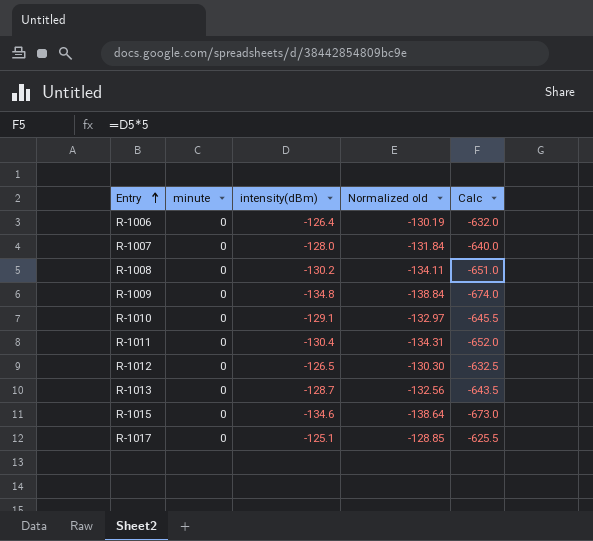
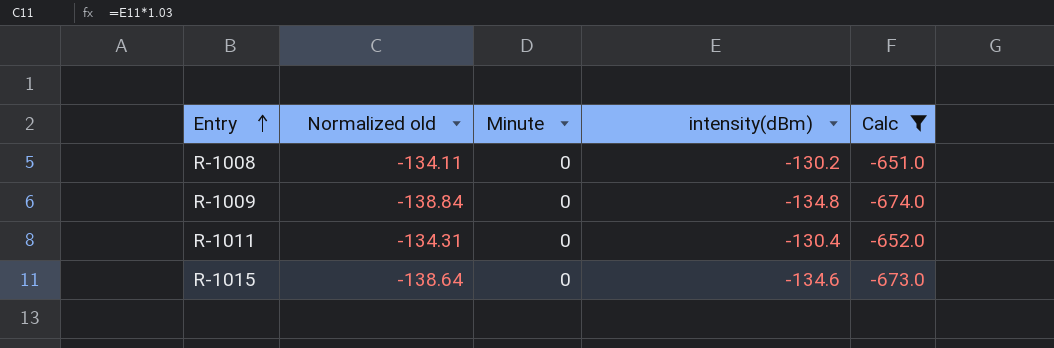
filter: none -> Calc <= -651.0
column Normalized old | position: 4 -> 2
column name: minute -> Minute

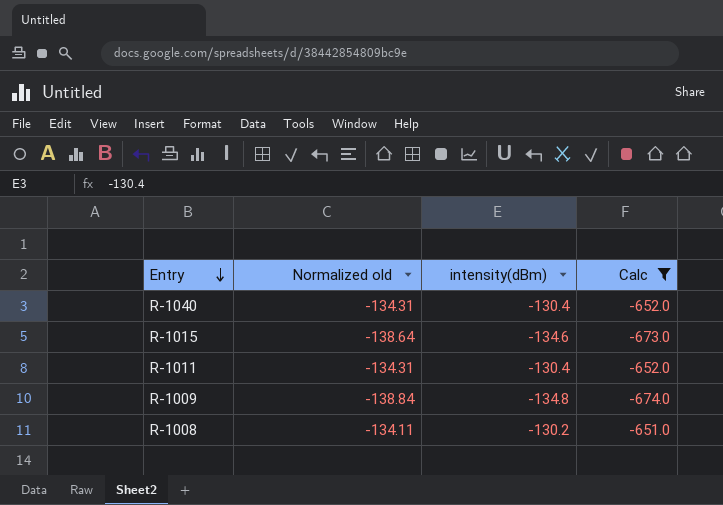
row order: Entry ascending -> Entry descending
column Minute | position: 3 -> none
row R-1040: none -> -134.31 | -130.4 | -652.0

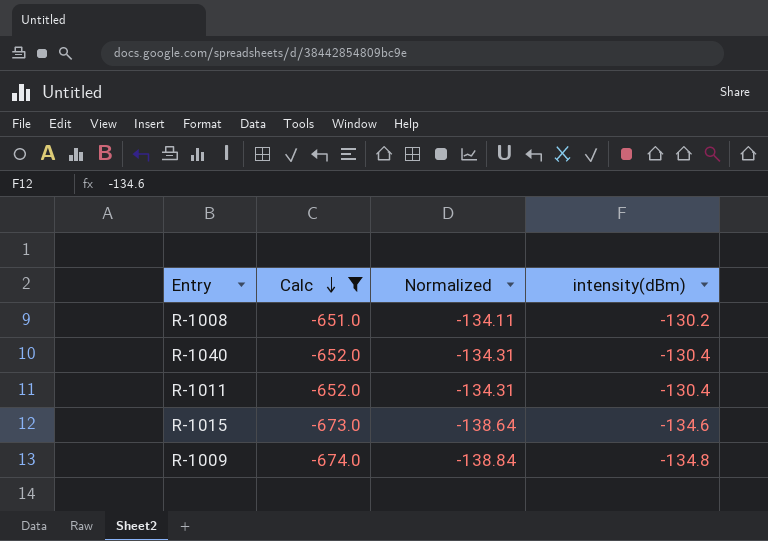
row order: Entry descending -> Calc descending
column Calc | position: 4 -> 2
column name: Normalized old -> Normalized

